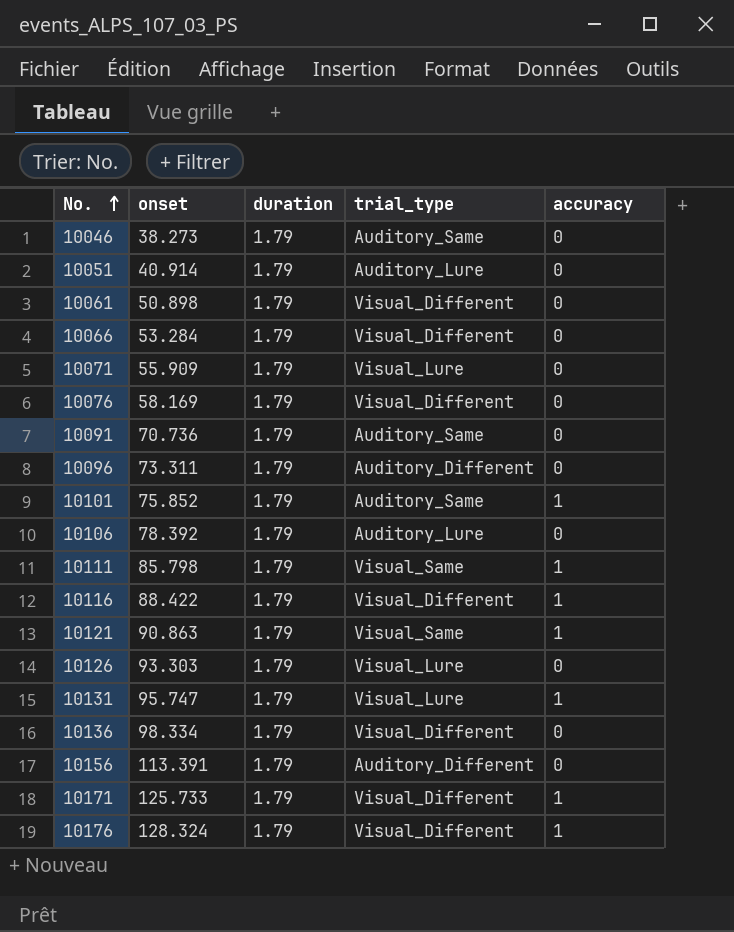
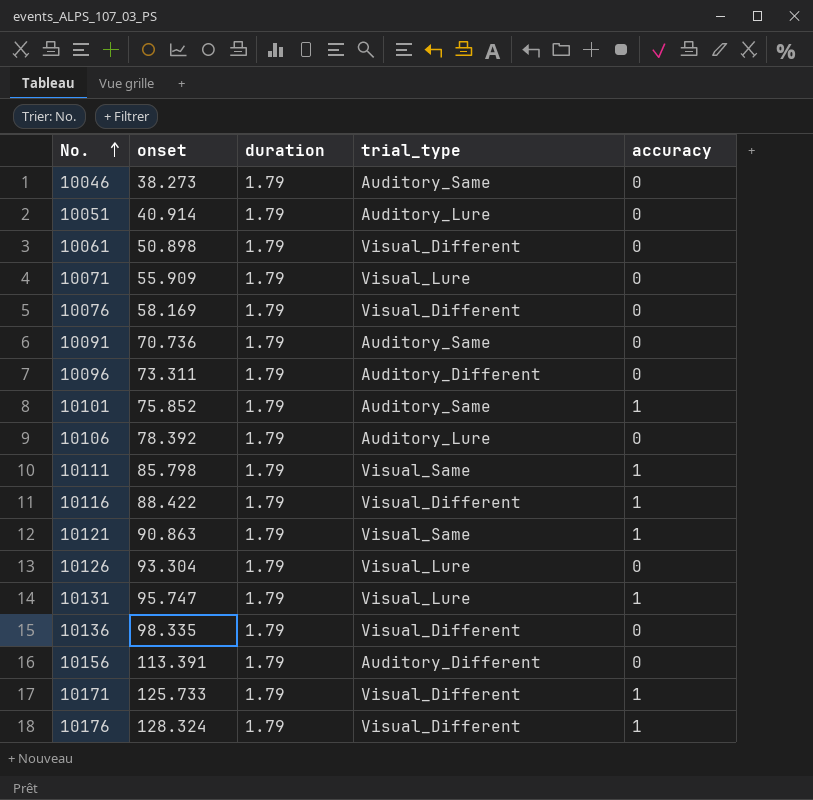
row 10066: 53.284 | 1.79 | Visual_Different | 0 -> none
10126 | onset: 93.303 -> 93.304
10136 | onset: 98.334 -> 98.335

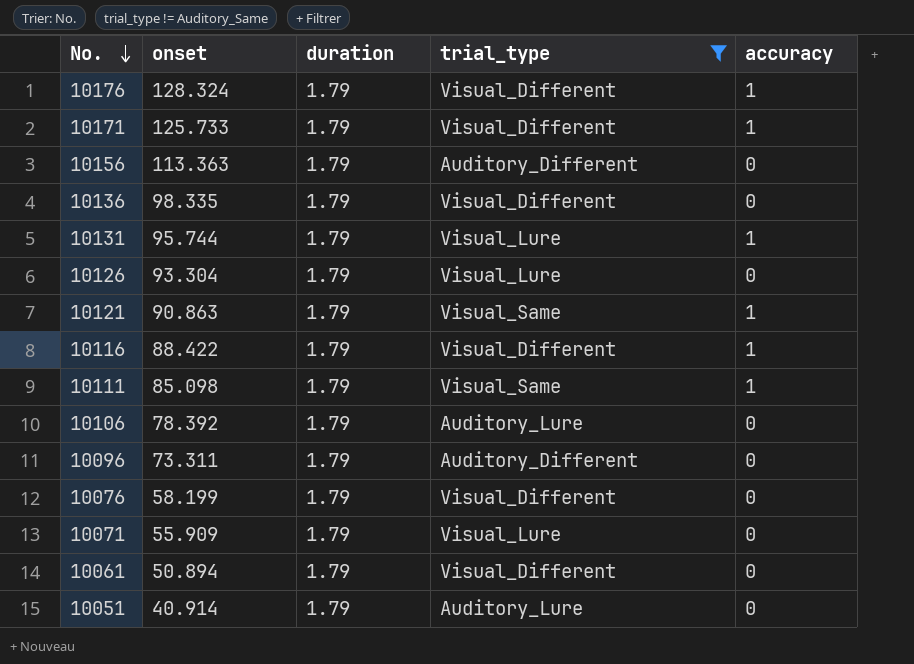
filter: none -> trial_type != Auditory_Same
row order: No. ascending -> No. descending
10156 | onset: 113.391 -> 113.363
10131 | onset: 95.747 -> 95.744
10111 | onset: 85.798 -> 85.098
10076 | onset: 58.169 -> 58.199
10061 | onset: 50.898 -> 50.894

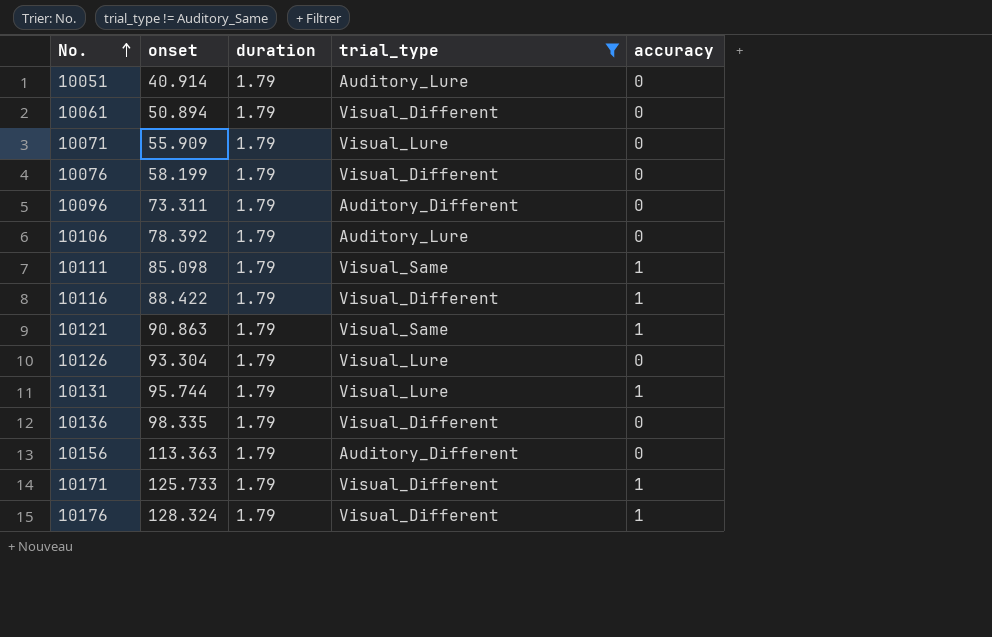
row order: No. descending -> No. ascending

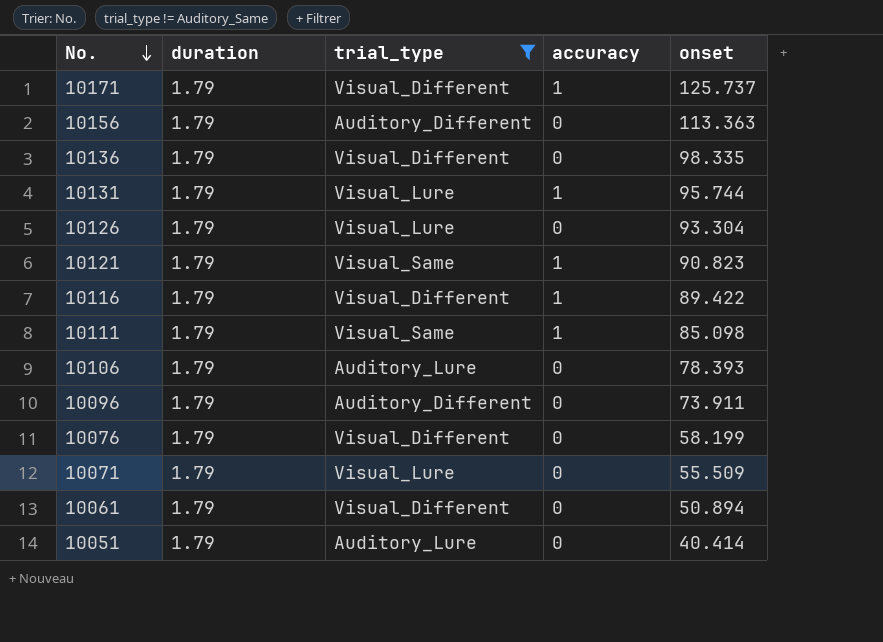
row order: No. ascending -> No. descending
column onset | position: 2 -> 5
row 10176: 128.324 | 1.79 | Visual_Different | 1 -> none
10171 | onset: 125.733 -> 125.737
10121 | onset: 90.863 -> 90.823
10116 | onset: 88.422 -> 89.422
10106 | onset: 78.392 -> 78.393
10096 | onset: 73.311 -> 73.911
10071 | onset: 55.909 -> 55.509
10051 | onset: 40.914 -> 40.414

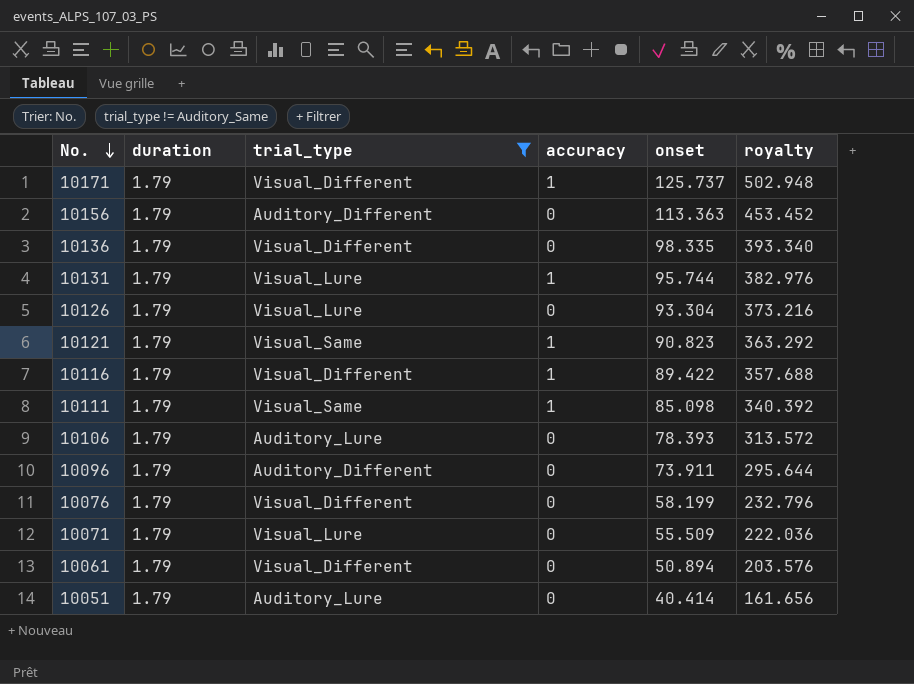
column royalty | formula: none -> [onset] * 4

